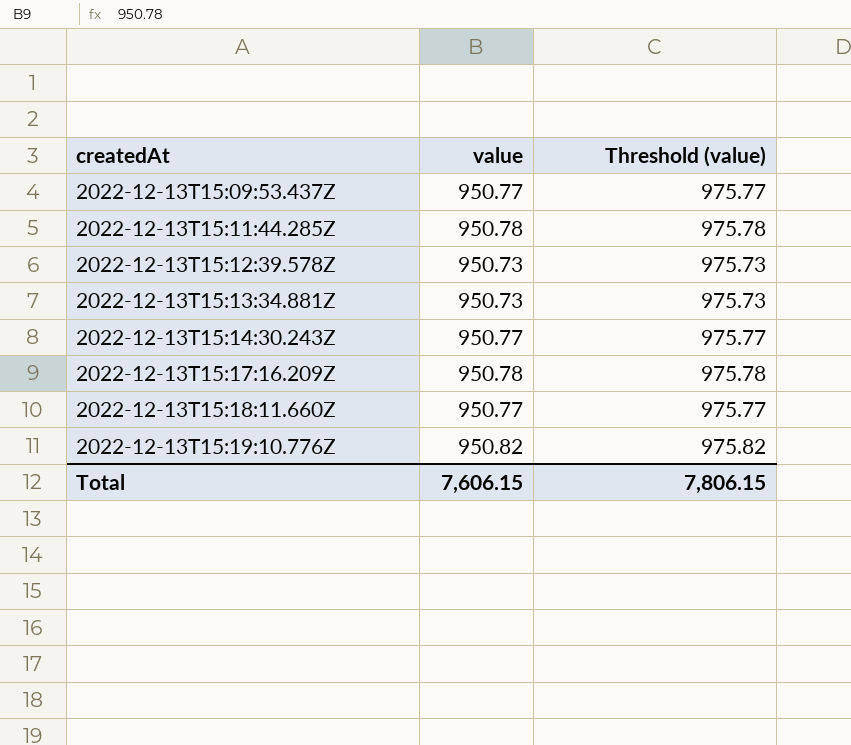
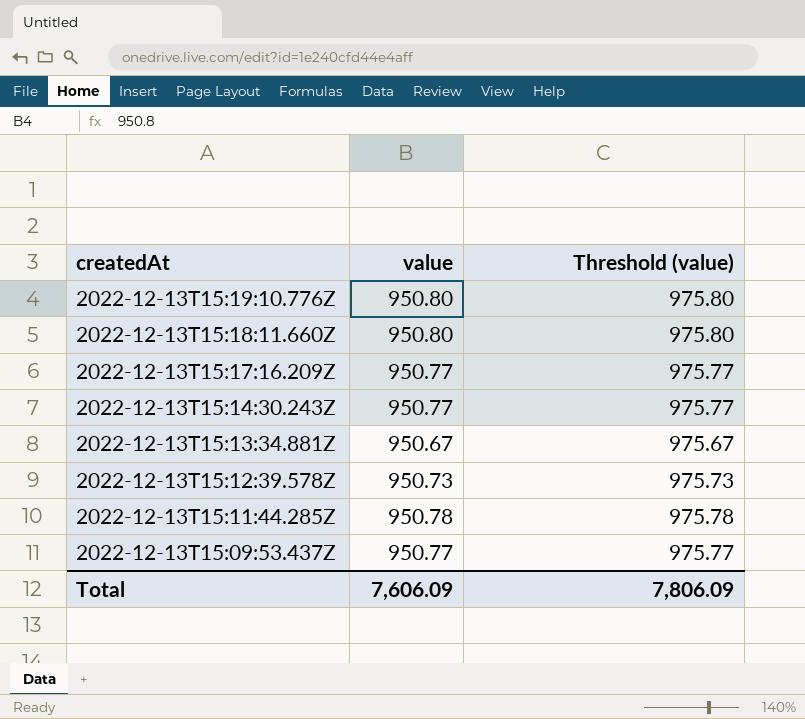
row order: createdAt ascending -> createdAt descending
2022-12-13T15:19:10.776Z | value: 950.82 -> 950.80
2022-12-13T15:19:10.776Z | Threshold (value): 975.82 -> 975.80
2022-12-13T15:18:11.660Z | value: 950.77 -> 950.80
2022-12-13T15:18:11.660Z | Threshold (value): 975.77 -> 975.80
2022-12-13T15:17:16.209Z | value: 950.78 -> 950.77
2022-12-13T15:17:16.209Z | Threshold (value): 975.78 -> 975.77
2022-12-13T15:13:34.881Z | value: 950.73 -> 950.67
2022-12-13T15:13:34.881Z | Threshold (value): 975.73 -> 975.67
Total | value: 7,606.15 -> 7,606.09
Total | Threshold (value): 7,806.15 -> 7,806.09

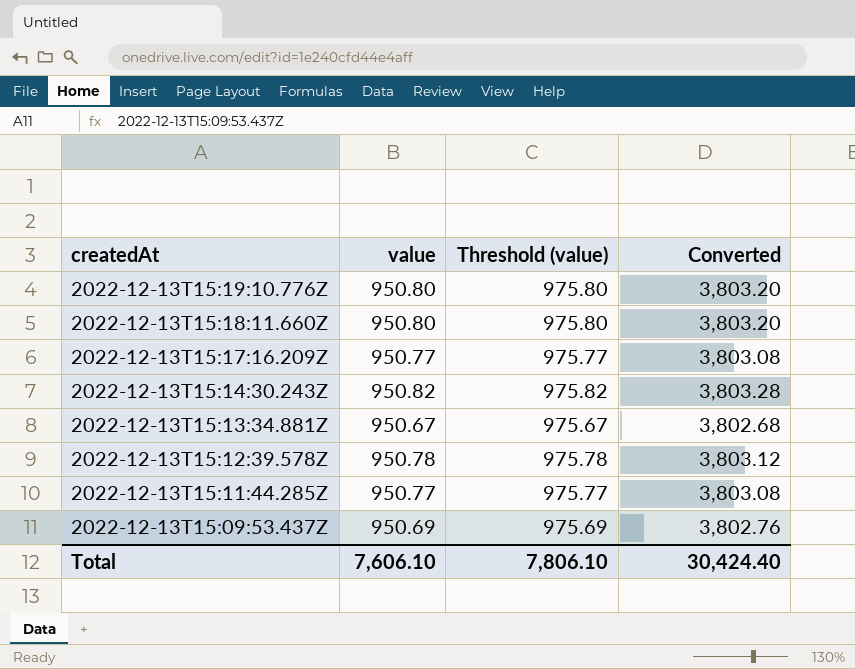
column Converted | formula: none -> [value] * 4
2022-12-13T15:14:30.243Z | value: 950.77 -> 950.82
2022-12-13T15:14:30.243Z | Threshold (value): 975.77 -> 975.82
2022-12-13T15:12:39.578Z | value: 950.73 -> 950.78
2022-12-13T15:12:39.578Z | Threshold (value): 975.73 -> 975.78
2022-12-13T15:11:44.285Z | value: 950.78 -> 950.77
2022-12-13T15:11:44.285Z | Threshold (value): 975.78 -> 975.77
2022-12-13T15:09:53.437Z | value: 950.77 -> 950.69
2022-12-13T15:09:53.437Z | Threshold (value): 975.77 -> 975.69
Total | value: 7,606.09 -> 7,606.10
Total | Threshold (value): 7,806.09 -> 7,806.10

